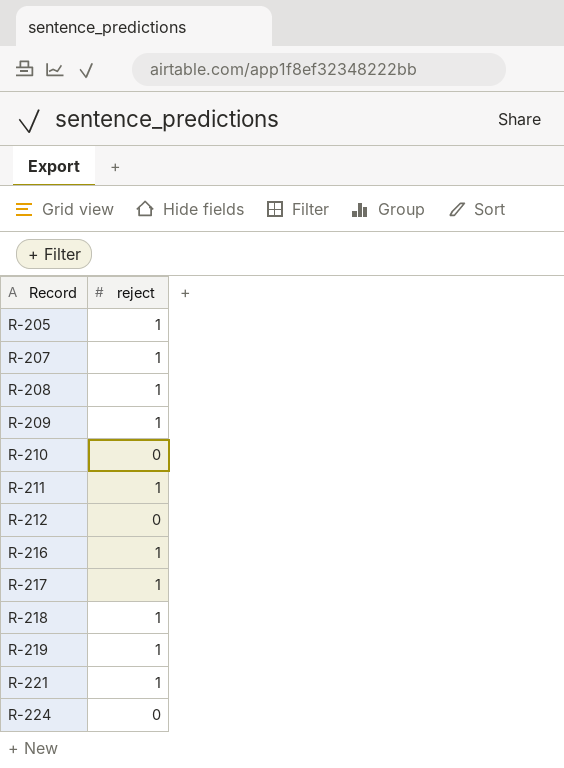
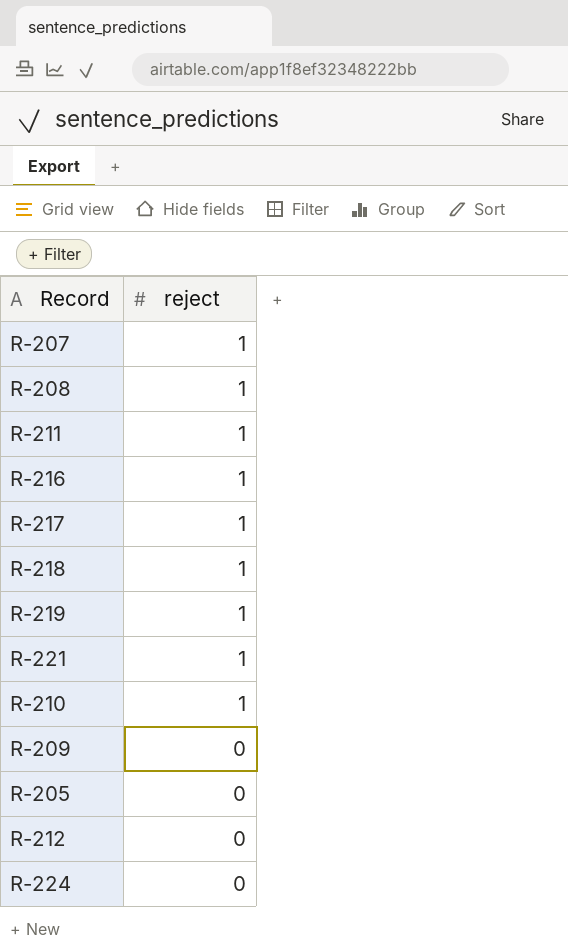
row order: Record ascending -> reject descending
R-210 | reject: 0 -> 1
R-209 | reject: 1 -> 0
R-205 | reject: 1 -> 0

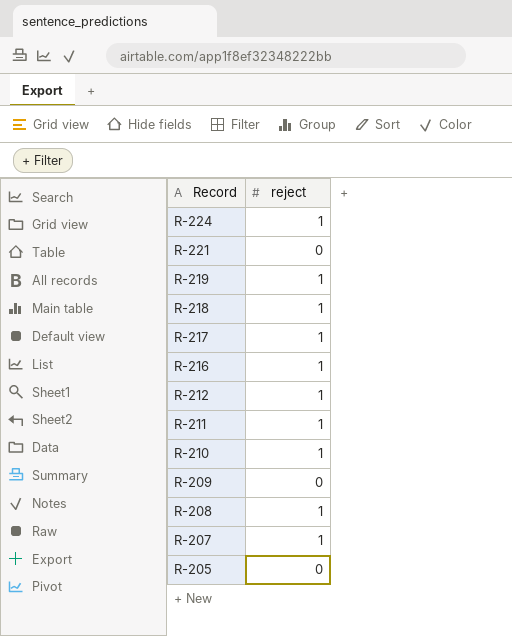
row order: reject descending -> Record descending
R-224 | reject: 0 -> 1
R-221 | reject: 1 -> 0
R-212 | reject: 0 -> 1

